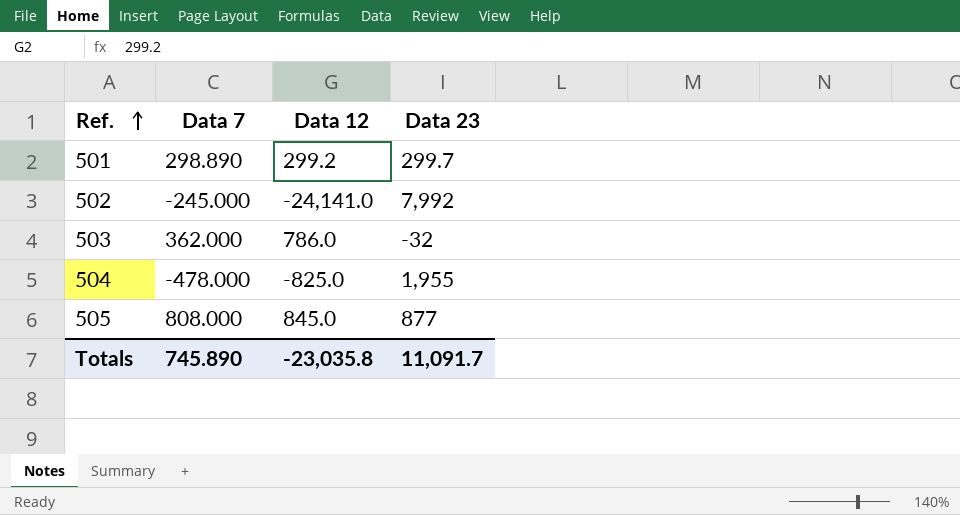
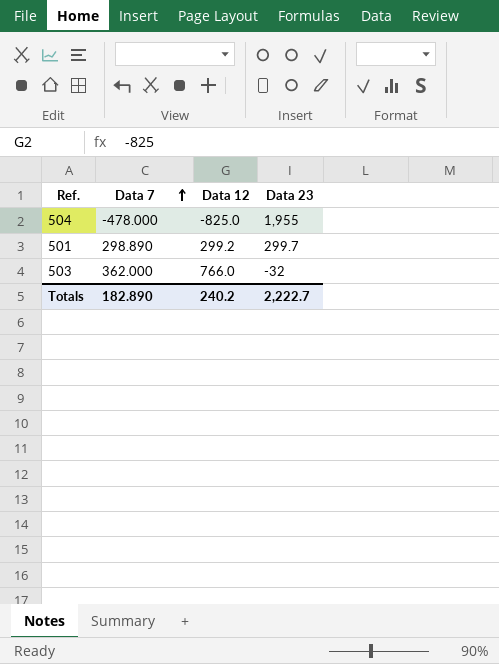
row order: Ref. ascending -> Data 7 ascending
row 502: -245.000 | -24,141.0 | 7,992 -> none
row 505: 808.000 | 845.0 | 877 -> none
503 | Data 12: 786.0 -> 766.0
Totals | Data 7: 745.890 -> 182.890
Totals | Data 12: -23,035.8 -> 240.2
Totals | Data 23: 11,091.7 -> 2,222.7

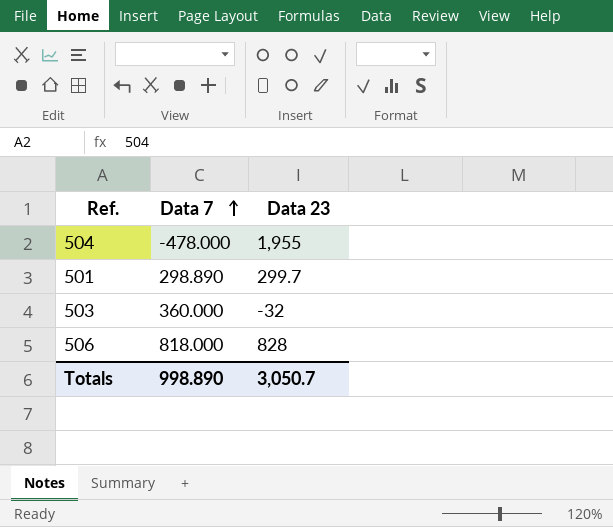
column Data 12 | position: 3 -> none
503 | Data 7: 362.000 -> 360.000
row 506: none -> 818.000 | 828
Totals | Data 7: 182.890 -> 998.890
Totals | Data 23: 2,222.7 -> 3,050.7

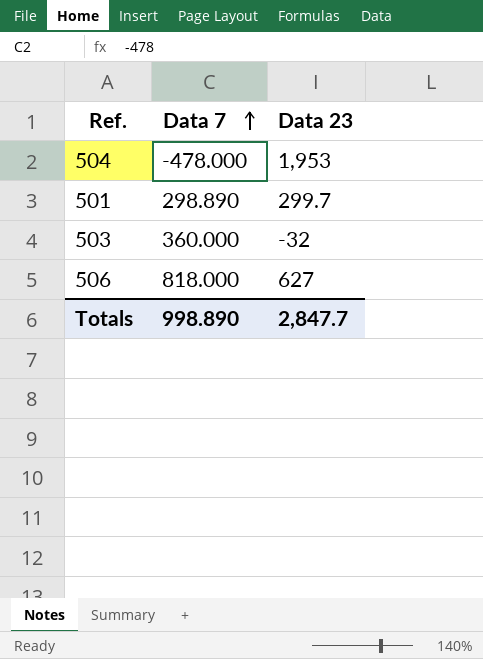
504 | Data 23: 1,955 -> 1,953
506 | Data 23: 828 -> 627
Totals | Data 23: 3,050.7 -> 2,847.7

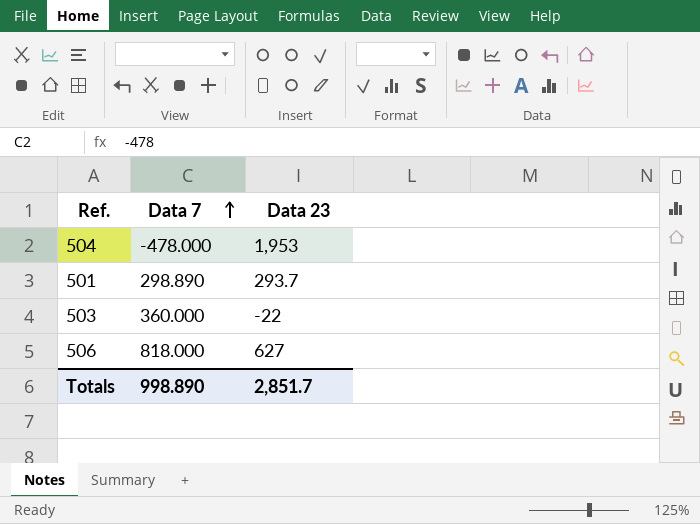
501 | Data 23: 299.7 -> 293.7
503 | Data 23: -32 -> -22
Totals | Data 23: 2,847.7 -> 2,851.7

